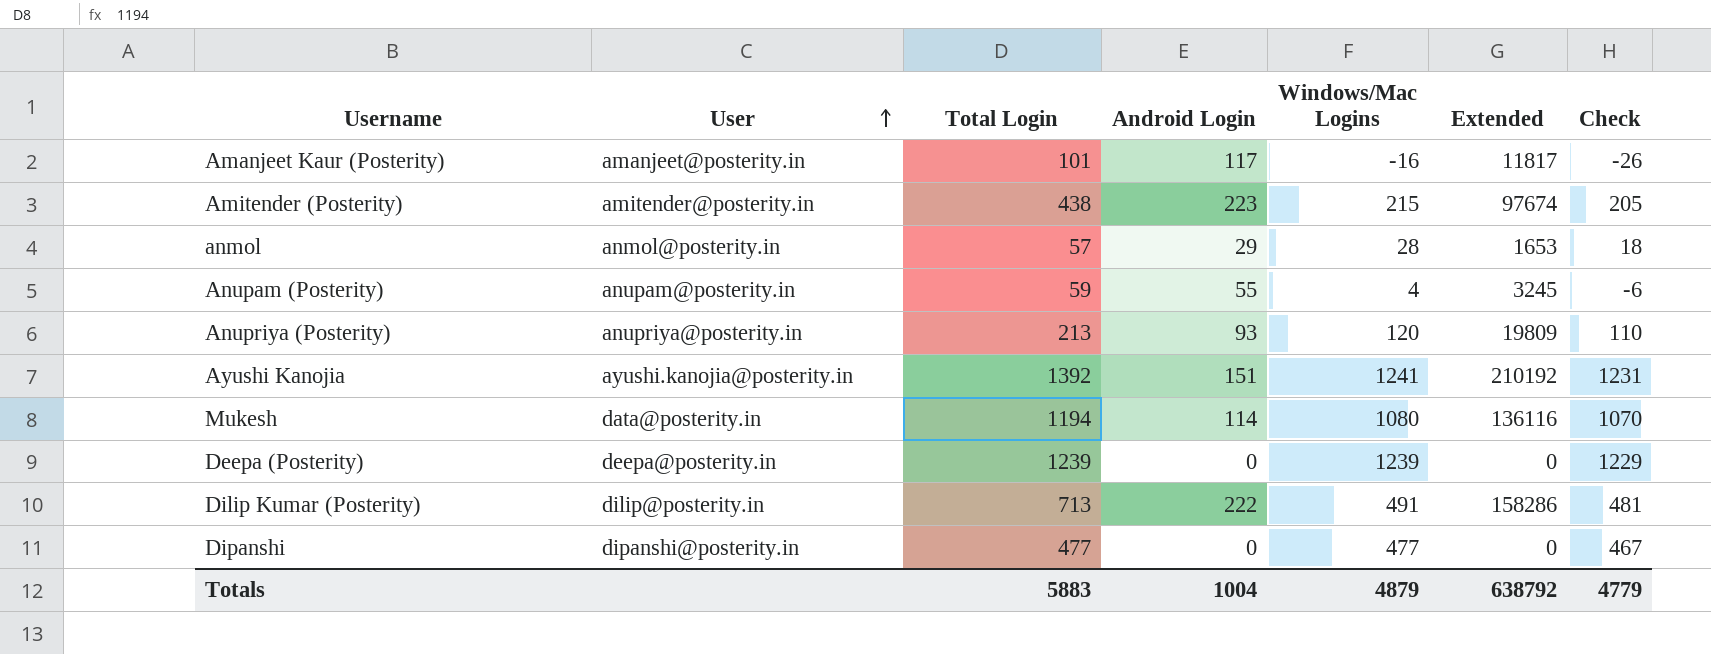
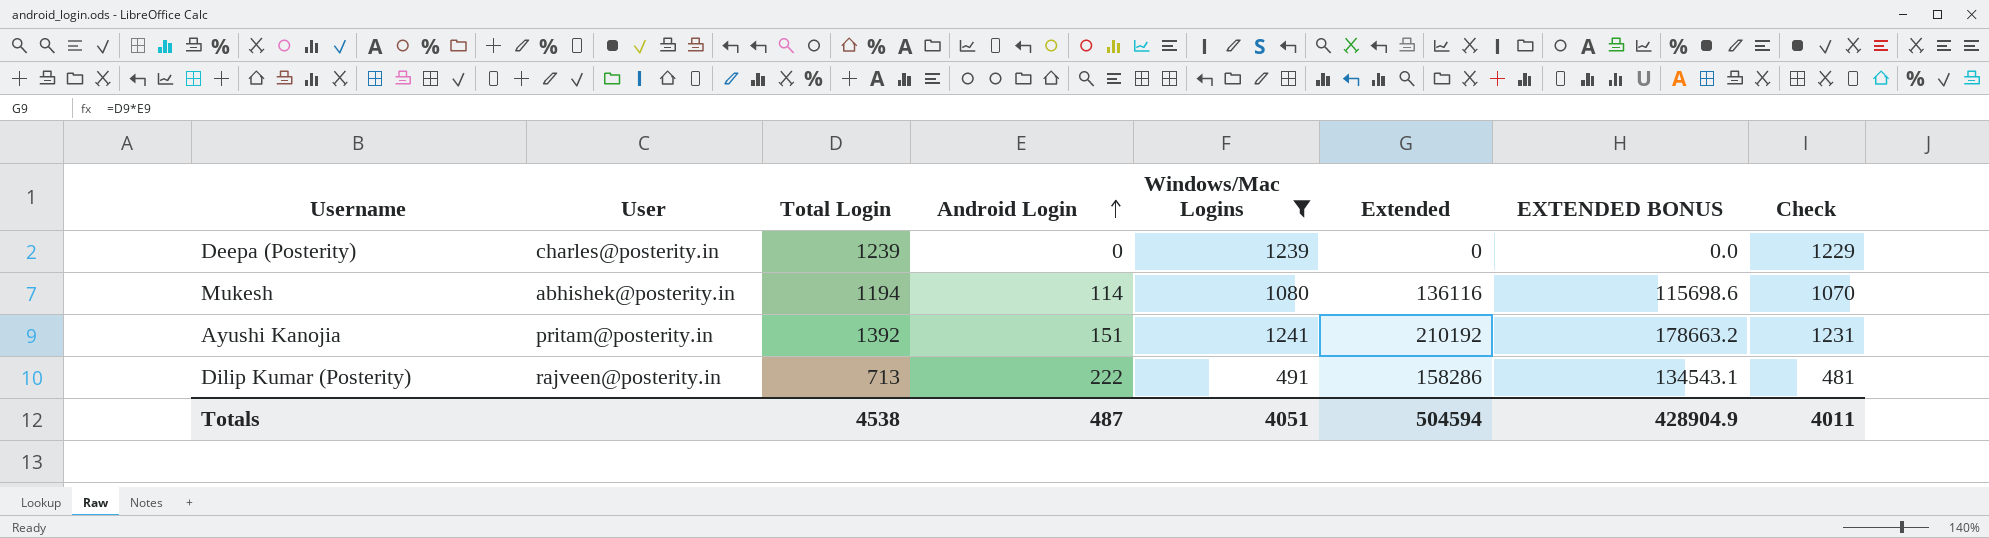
filter: none -> Windows/Mac Logins >= 491
row order: User ascending -> Android Login ascending
column EXTENDED BONUS | formula: none -> [Extended] * 0.85
Deepa (Posterity) | User: deepa@posterity.in -> charles@posterity.in
Mukesh | User: data@posterity.in -> abhishek@posterity.in
Ayushi Kanojia | User: ayushi.kanojia@posterity.in -> pritam@posterity.in
Dilip Kumar (Posterity) | User: dilip@posterity.in -> rajveen@posterity.in
Totals | Total Login: 5883 -> 4538
Totals | Android Login: 1004 -> 487
Totals | Windows/Mac Logins: 4879 -> 4051
Totals | Extended: 638792 -> 504594
Totals | Check: 4779 -> 4011

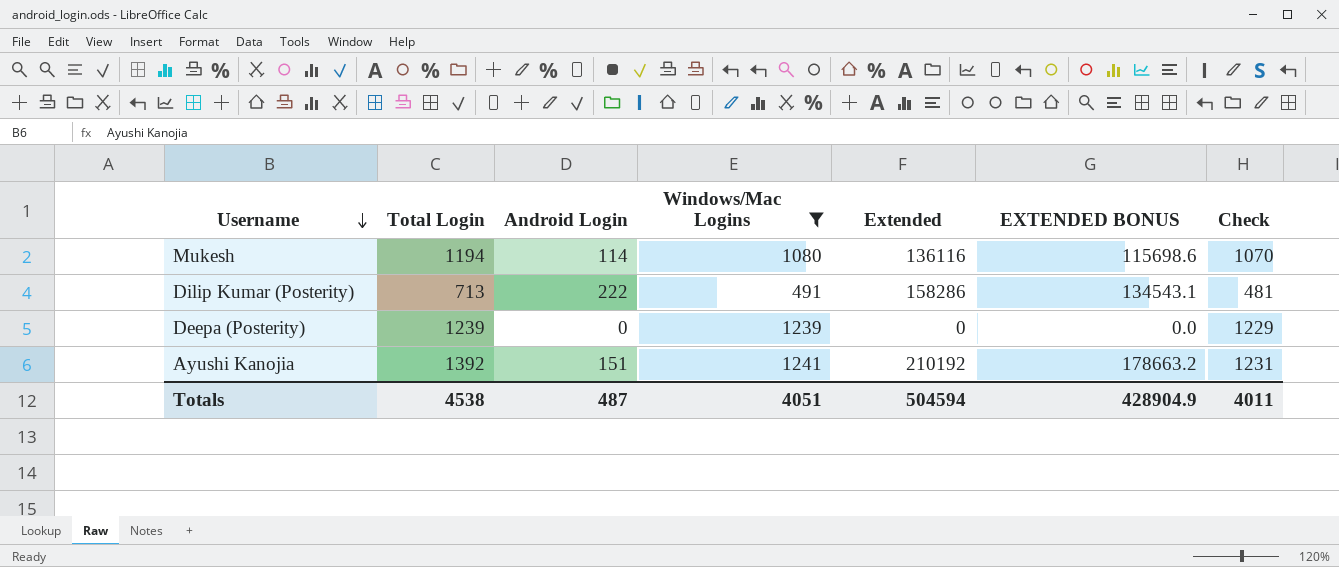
row order: Android Login ascending -> Username descending
column User | position: 2 -> none

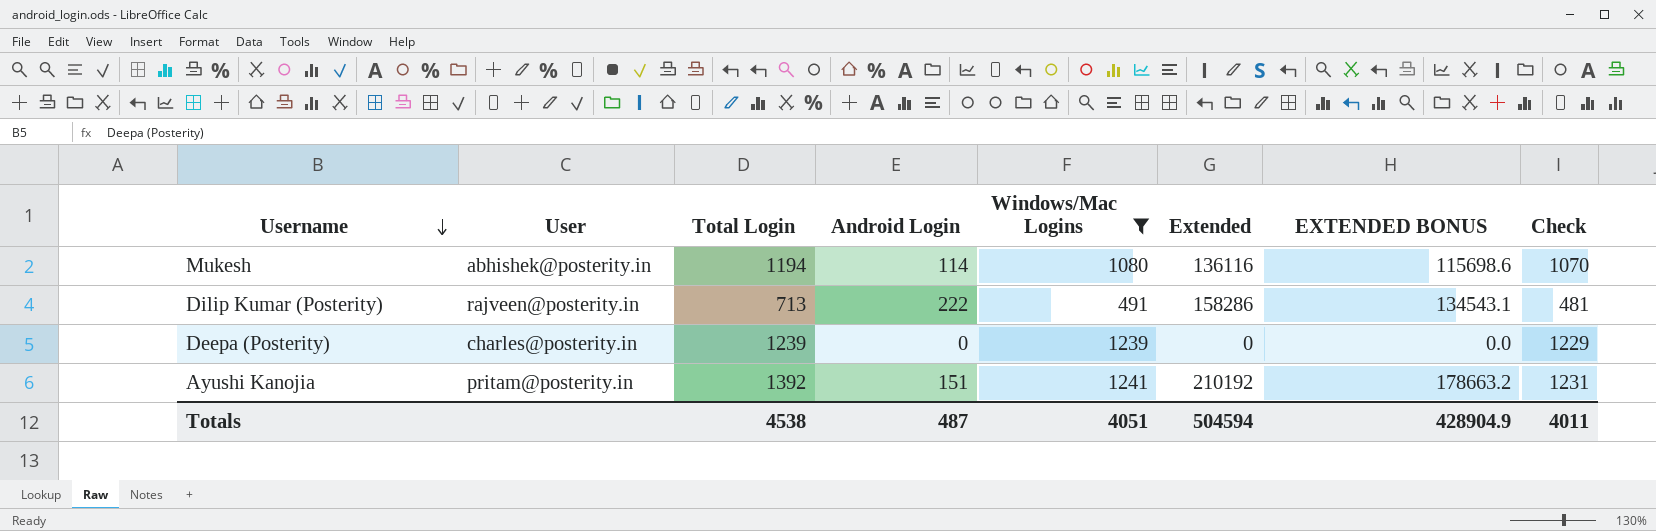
column User | position: none -> 2

